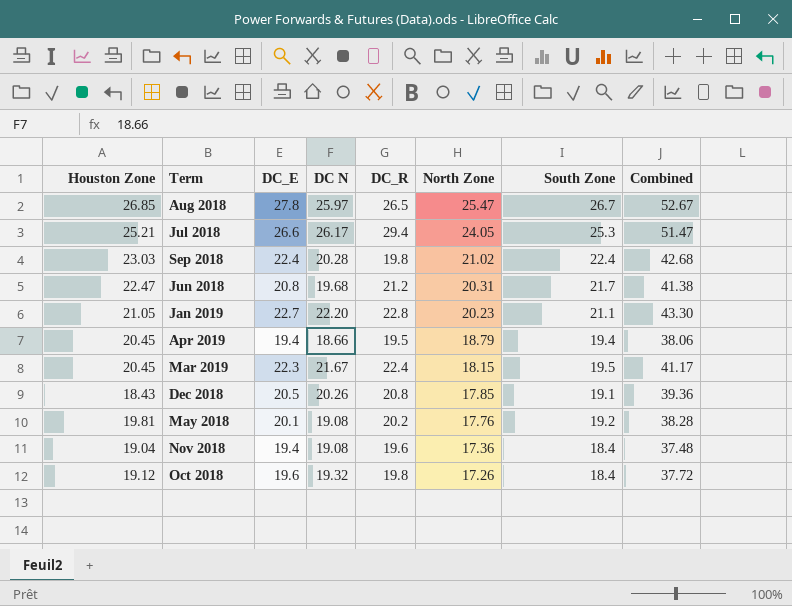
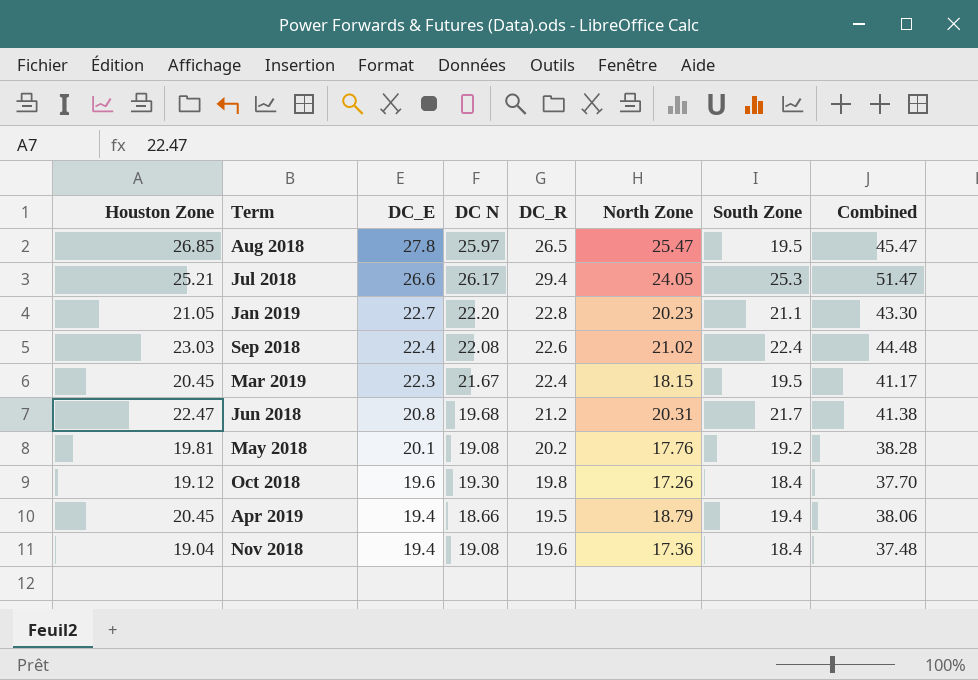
row order: North Zone descending -> DC_E descending
row Dec 2018: 18.43 | 20.5 | 20.26 | 20.8 | 17.85 | 19.1 | 39.36 -> none
Aug 2018 | South Zone: 26.7 -> 19.5
Aug 2018 | Combined: 52.67 -> 45.47
Sep 2018 | DC N: 20.28 -> 22.08
Sep 2018 | DC_R: 19.8 -> 22.6
Sep 2018 | Combined: 42.68 -> 44.48
Oct 2018 | DC N: 19.32 -> 19.30
Oct 2018 | Combined: 37.72 -> 37.70

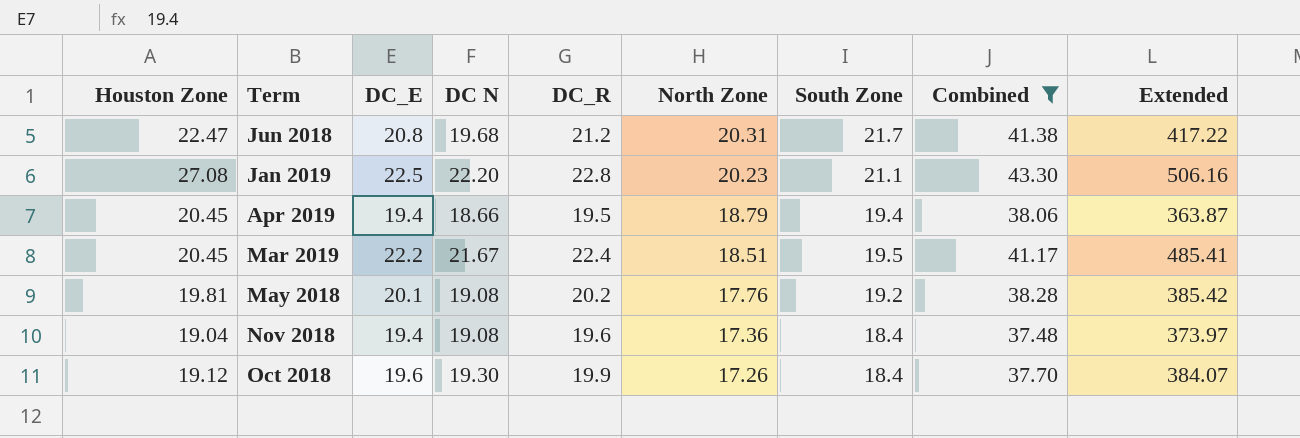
filter: none -> Combined <= 43.30
row order: DC_E descending -> North Zone descending
column Extended | formula: none -> [DC N] * [DC_R]
Jan 2019 | Houston Zone: 21.05 -> 27.08
Jan 2019 | DC_E: 22.7 -> 22.5
Mar 2019 | DC_E: 22.3 -> 22.2
Mar 2019 | North Zone: 18.15 -> 18.51
Oct 2018 | DC_R: 19.8 -> 19.9

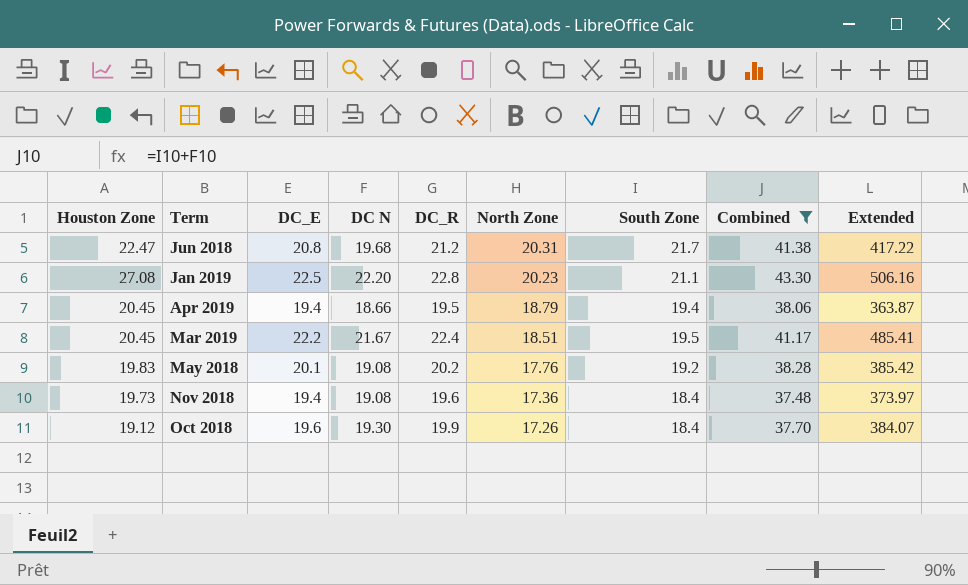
May 2018 | Houston Zone: 19.81 -> 19.83
Nov 2018 | Houston Zone: 19.04 -> 19.73

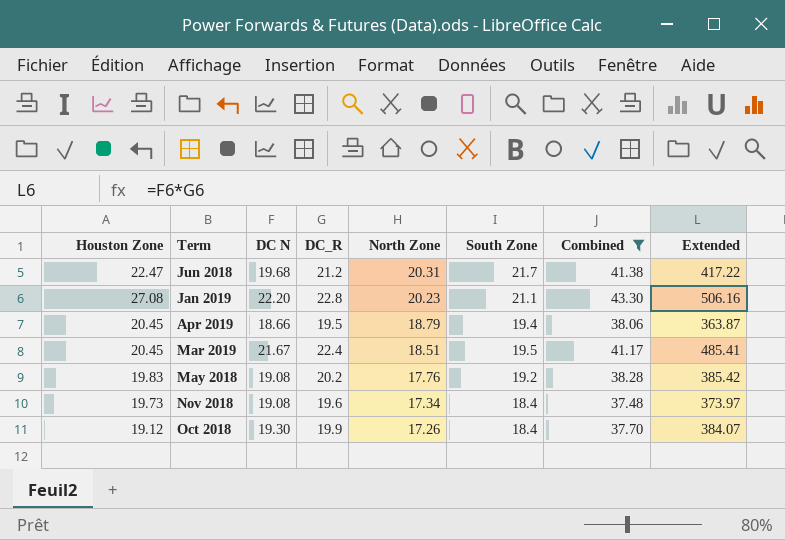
column DC_E | position: 3 -> none
Nov 2018 | North Zone: 17.36 -> 17.34

